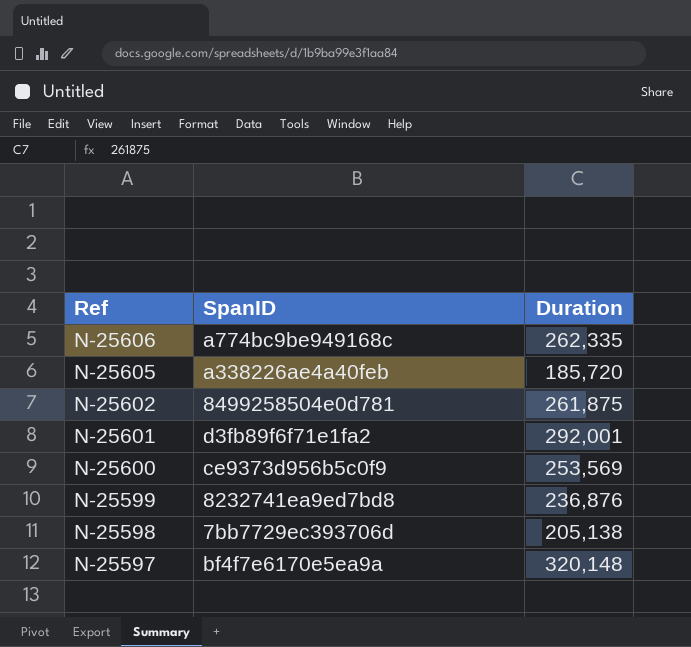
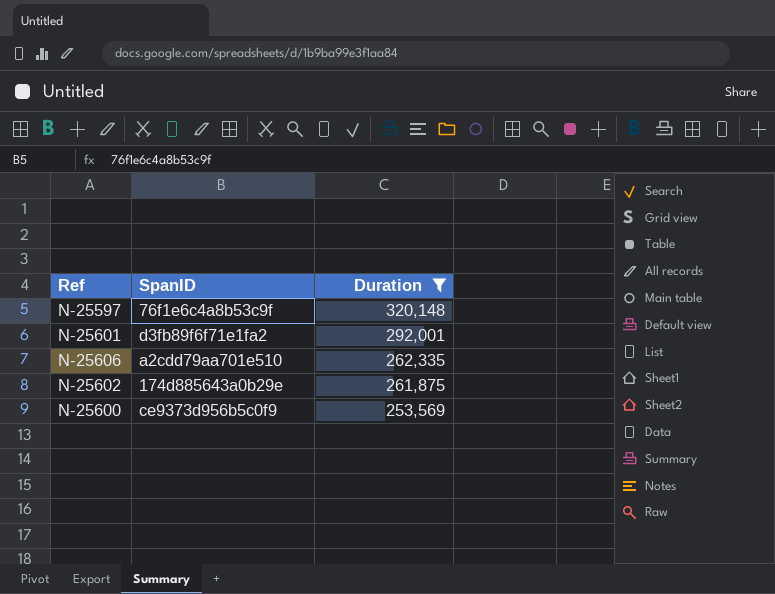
filter: none -> Duration >= 253,569
row order: Ref descending -> Duration descending
N-25597 | SpanID: bf4f7e6170e5ea9a -> 76f1e6c4a8b53c9f
N-25606 | SpanID: a774bc9be949168c -> a2cdd79aa701e510
N-25602 | SpanID: 8499258504e0d781 -> 174d885643a0b29e

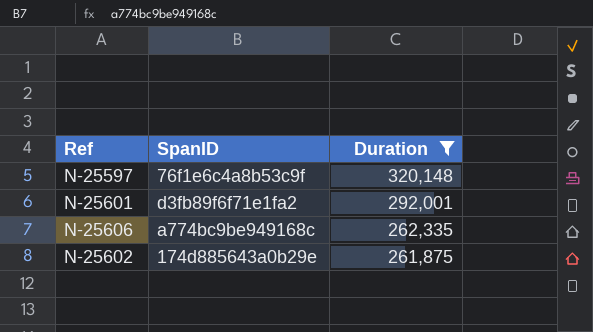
row N-25600: ce9373d956b5c0f9 | 253,569 -> none
N-25606 | SpanID: a2cdd79aa701e510 -> a774bc9be949168c

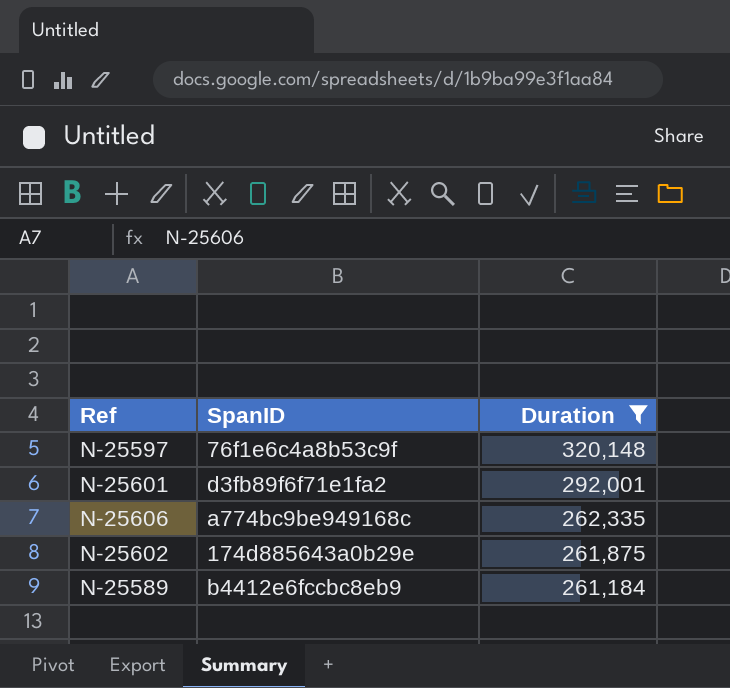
row N-25589: none -> b4412e6fccbc8eb9 | 261,184

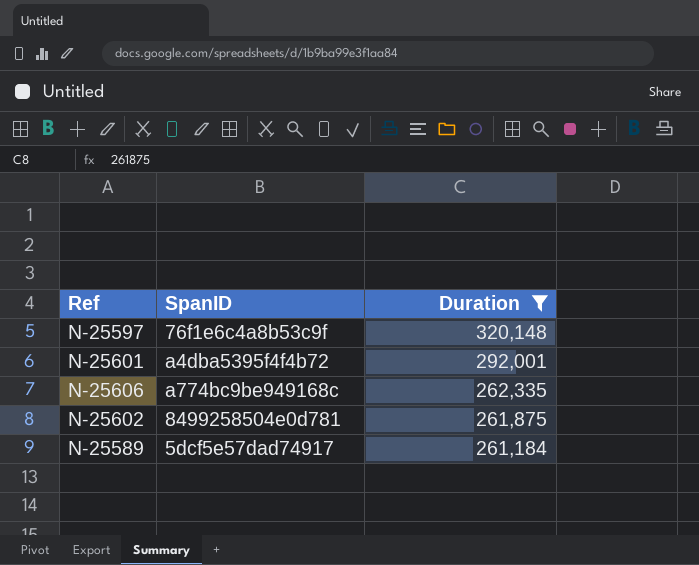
N-25601 | SpanID: d3fb89f6f71e1fa2 -> a4dba5395f4f4b72
N-25602 | SpanID: 174d885643a0b29e -> 8499258504e0d781
N-25589 | SpanID: b4412e6fccbc8eb9 -> 5dcf5e57dad74917

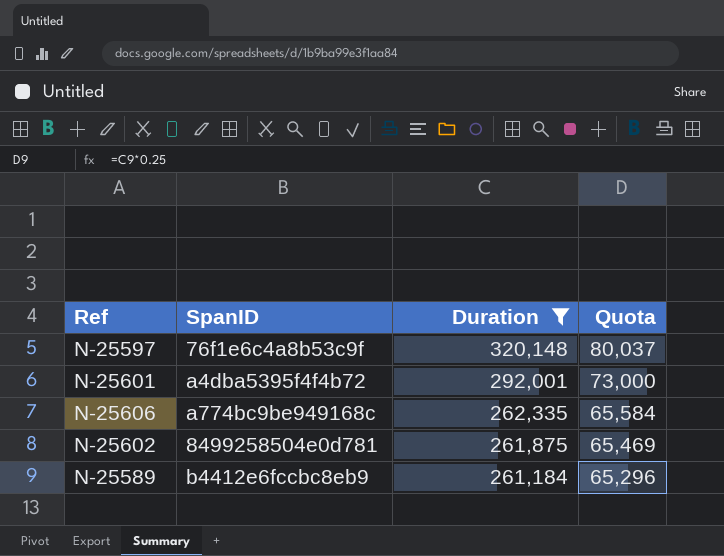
column Quota | formula: none -> [Duration] * 0.25
N-25589 | SpanID: 5dcf5e57dad74917 -> b4412e6fccbc8eb9

